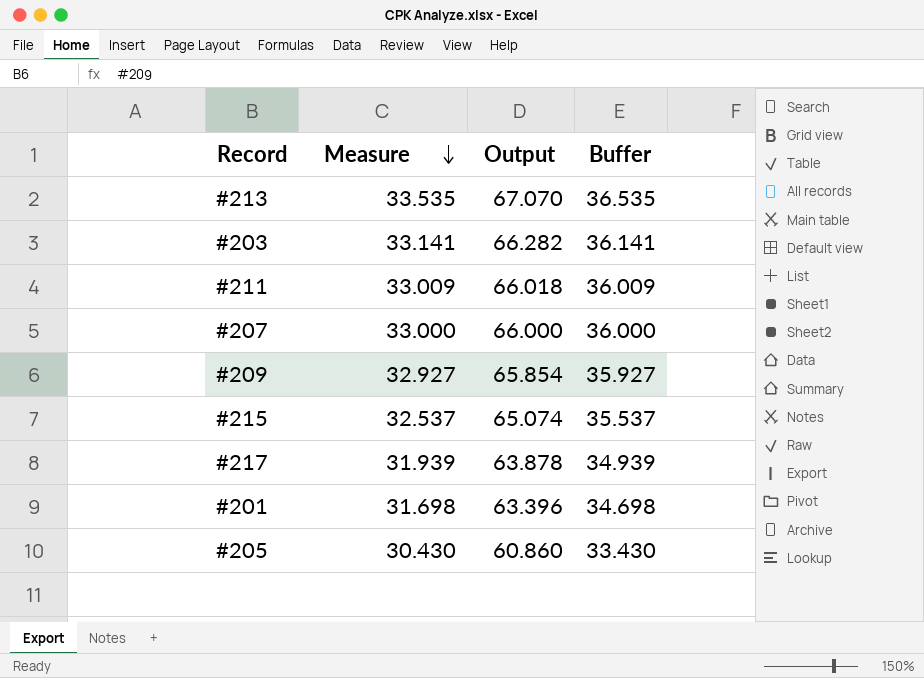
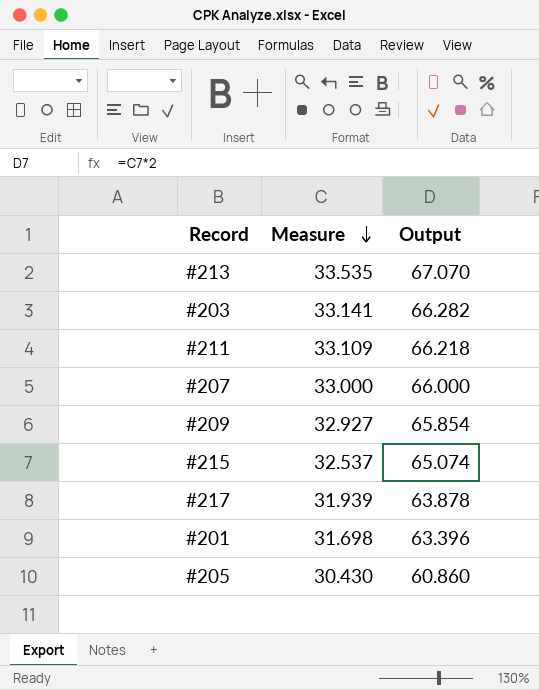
column Buffer | formula: [Measure] + 3 -> none
#211 | Measure: 33.009 -> 33.109
#211 | Output: 66.018 -> 66.218

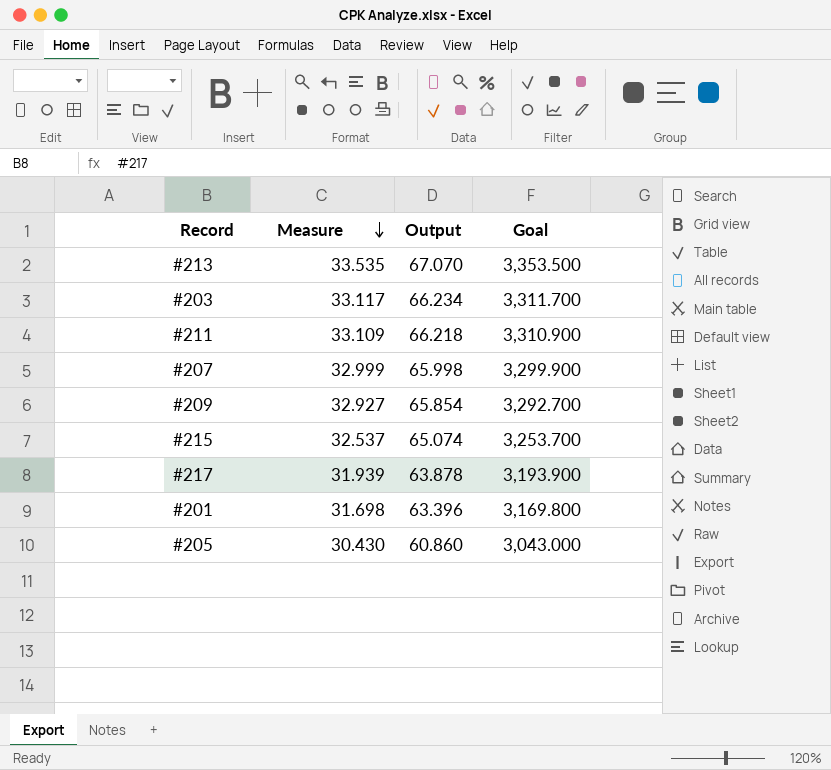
column Goal | formula: none -> [Measure] * 100
#203 | Measure: 33.141 -> 33.117
#203 | Output: 66.282 -> 66.234
#207 | Measure: 33.000 -> 32.999
#207 | Output: 66.000 -> 65.998

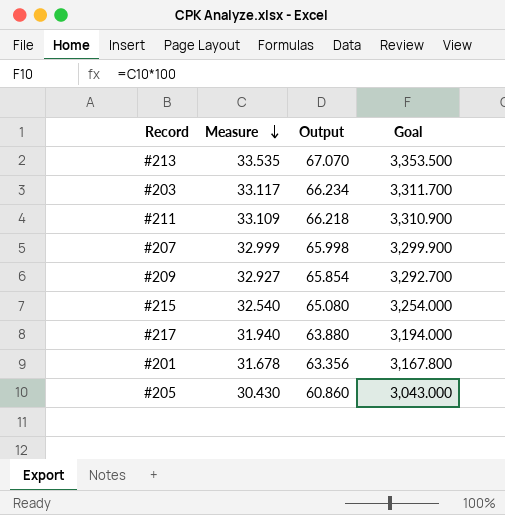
#215 | Measure: 32.537 -> 32.540
#215 | Output: 65.074 -> 65.080
#215 | Goal: 3,253.700 -> 3,254.000
#217 | Measure: 31.939 -> 31.940
#217 | Output: 63.878 -> 63.880
#217 | Goal: 3,193.900 -> 3,194.000
#201 | Measure: 31.698 -> 31.678
#201 | Output: 63.396 -> 63.356
#201 | Goal: 3,169.800 -> 3,167.800

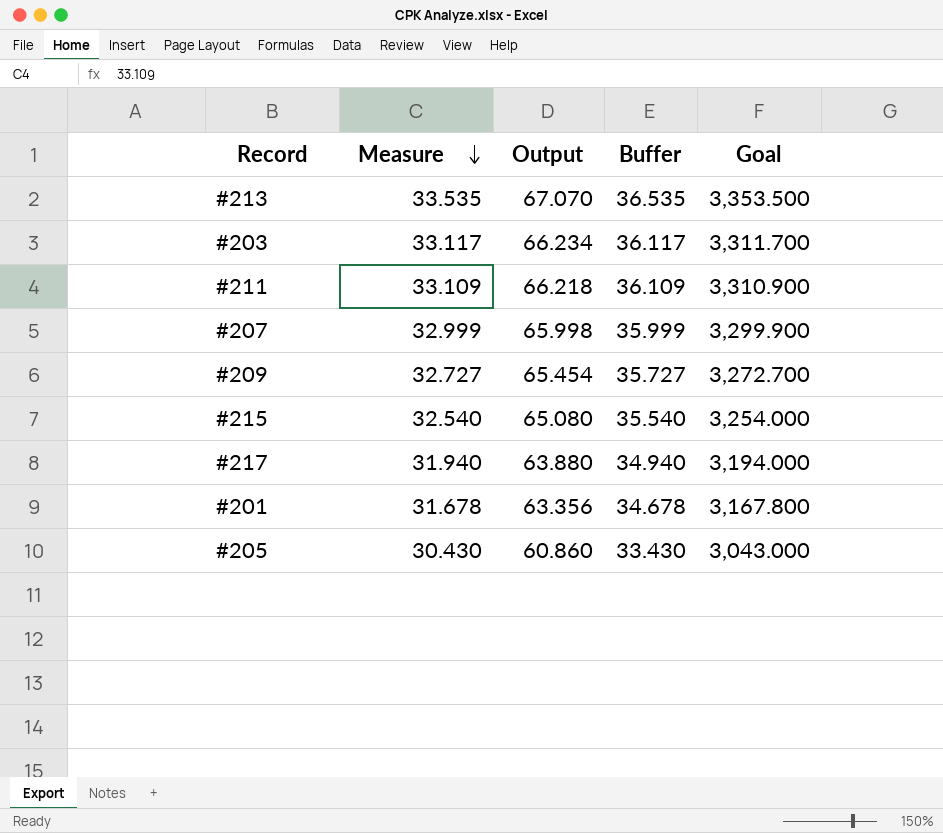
column Buffer | formula: none -> [Measure] + 3
#209 | Measure: 32.927 -> 32.727
#209 | Output: 65.854 -> 65.454
#209 | Goal: 3,292.700 -> 3,272.700

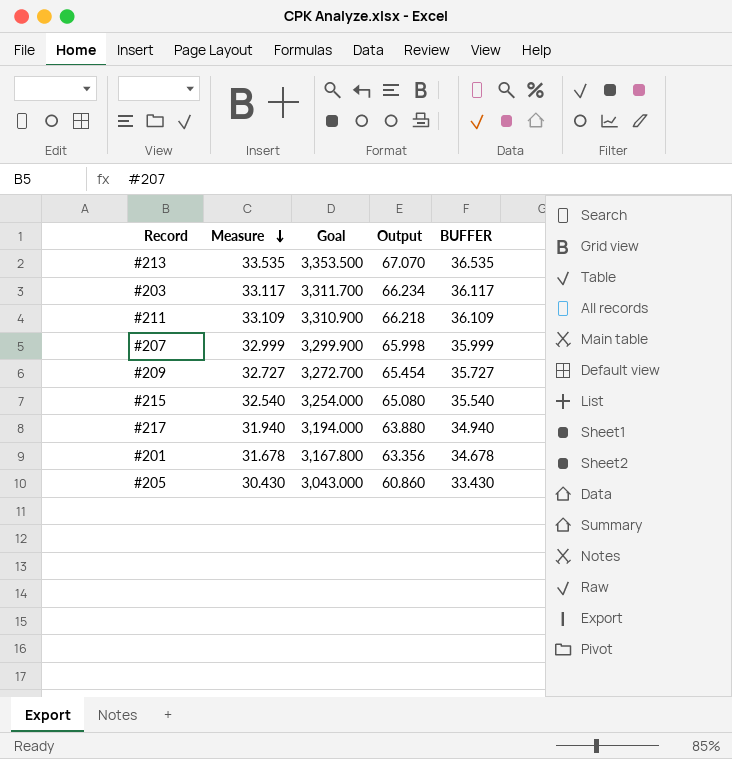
column Goal | position: 5 -> 3
column name: Buffer -> BUFFER

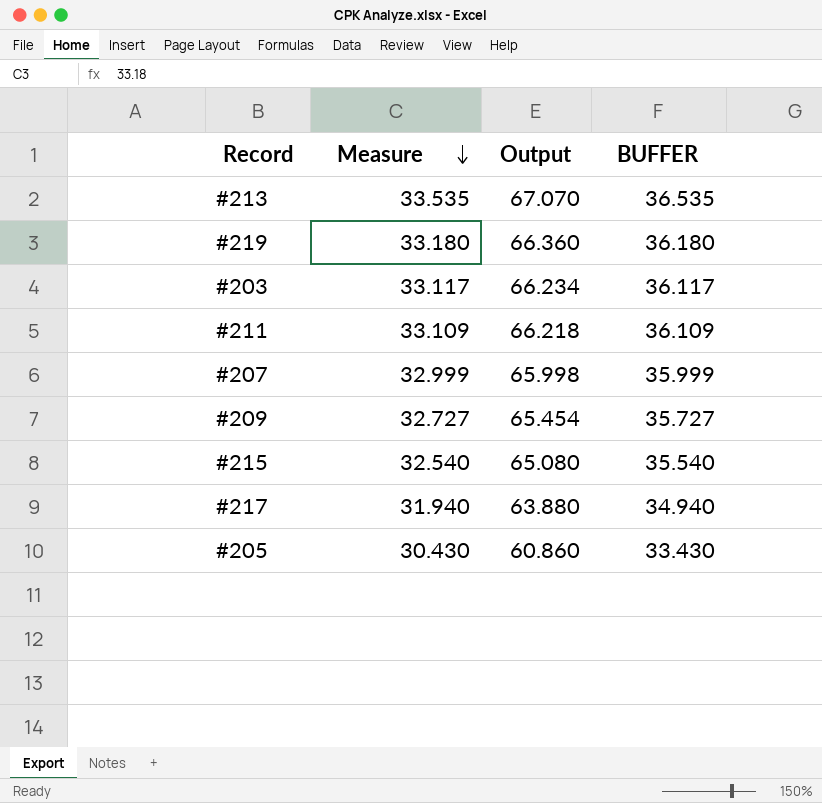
column Goal | formula: [Measure] * 100 -> none
row #201: 31.678 | 3,167.800 | 63.356 | 34.678 -> none
row #219: none -> 33.180 | 66.360 | 36.180

